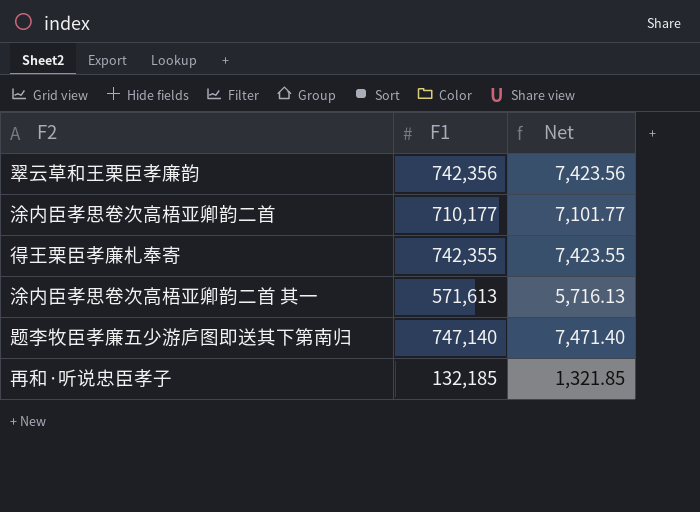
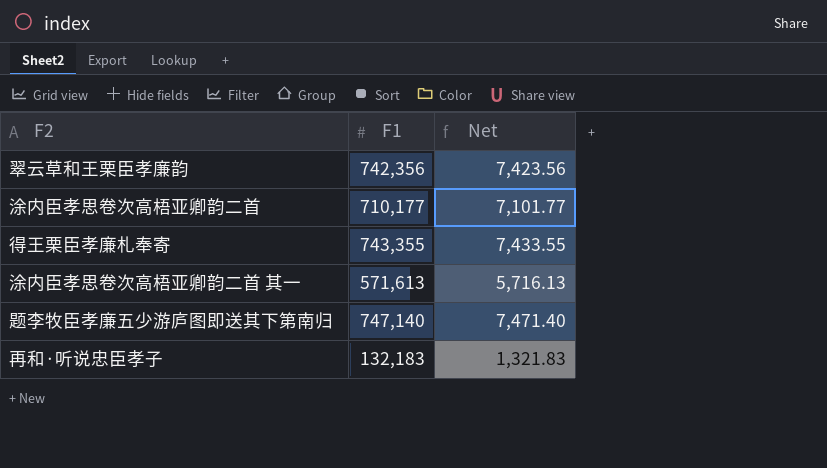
得王栗臣孝廉札奉寄 | F1: 742,355 -> 743,355
得王栗臣孝廉札奉寄 | Net: 7,423.55 -> 7,433.55
再和·听说忠臣孝子 | F1: 132,185 -> 132,183
再和·听说忠臣孝子 | Net: 1,321.85 -> 1,321.83

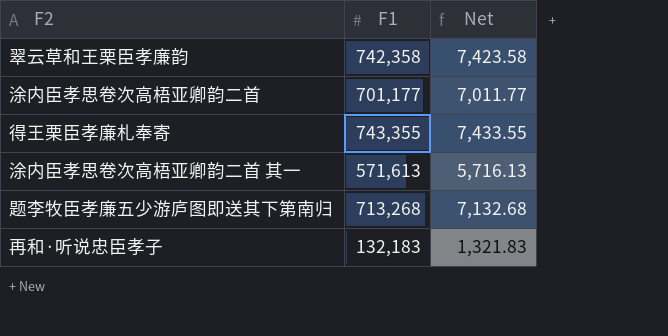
翠云草和王栗臣孝廉韵 | F1: 742,356 -> 742,358
翠云草和王栗臣孝廉韵 | Net: 7,423.56 -> 7,423.58
涂内臣孝思卷次高梧亚卿韵二首 | F1: 710,177 -> 701,177
涂内臣孝思卷次高梧亚卿韵二首 | Net: 7,101.77 -> 7,011.77
题李牧臣孝廉五少游庐图即送其下第南归 | F1: 747,140 -> 713,268
题李牧臣孝廉五少游庐图即送其下第南归 | Net: 7,471.40 -> 7,132.68

